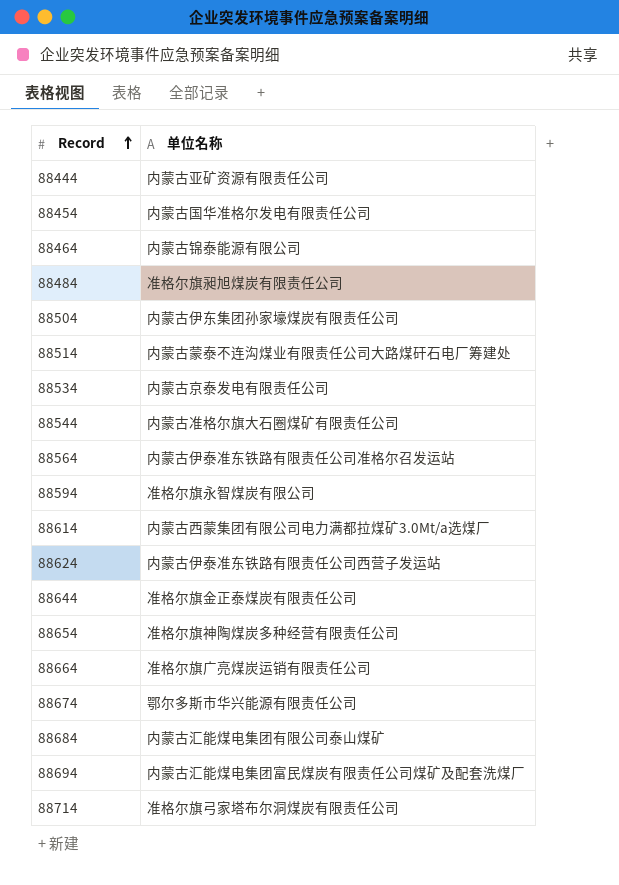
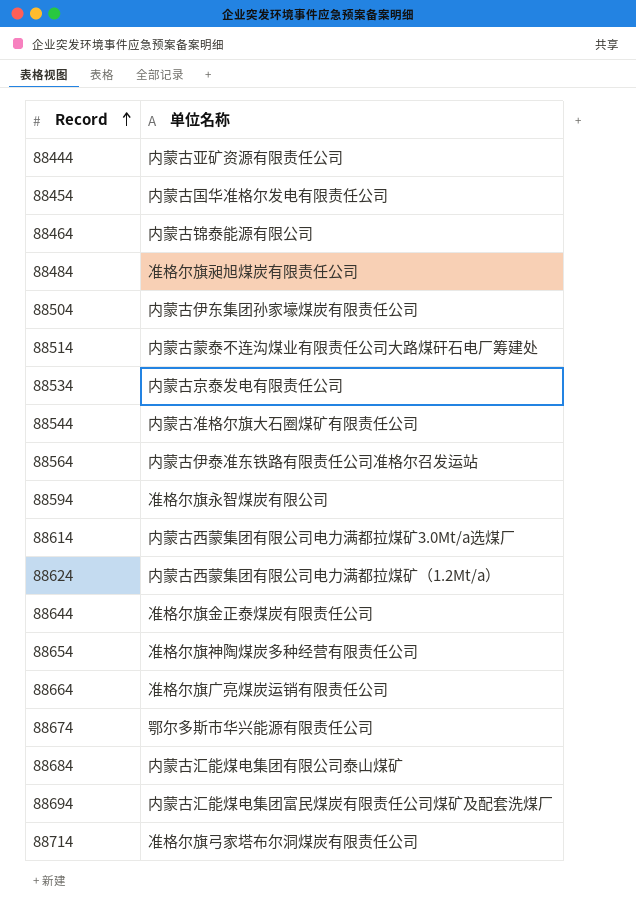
88624 | 单位名称: 内蒙古伊泰准东铁路有限责任公司西营子发运站 -> 内蒙古西蒙集团有限公司电力满都拉煤矿（1.2Mt/a）

